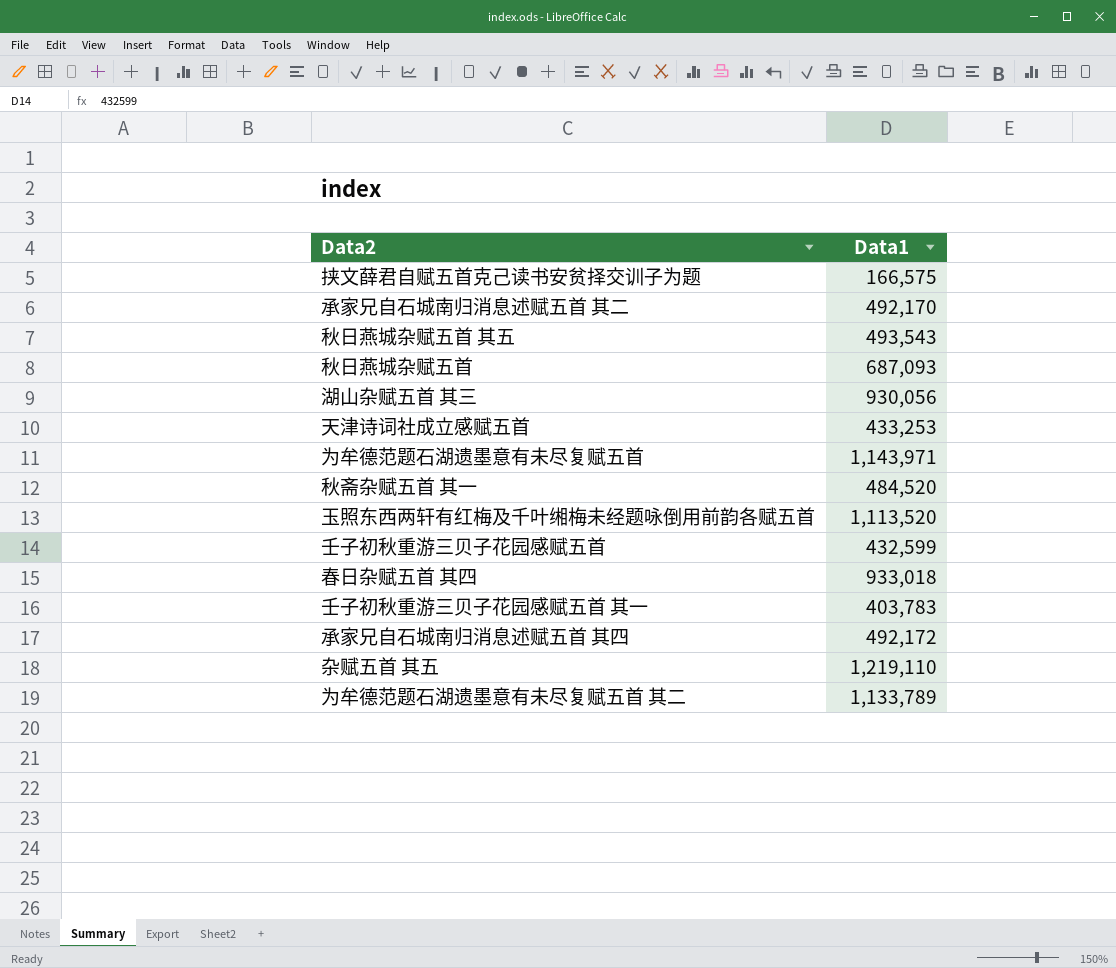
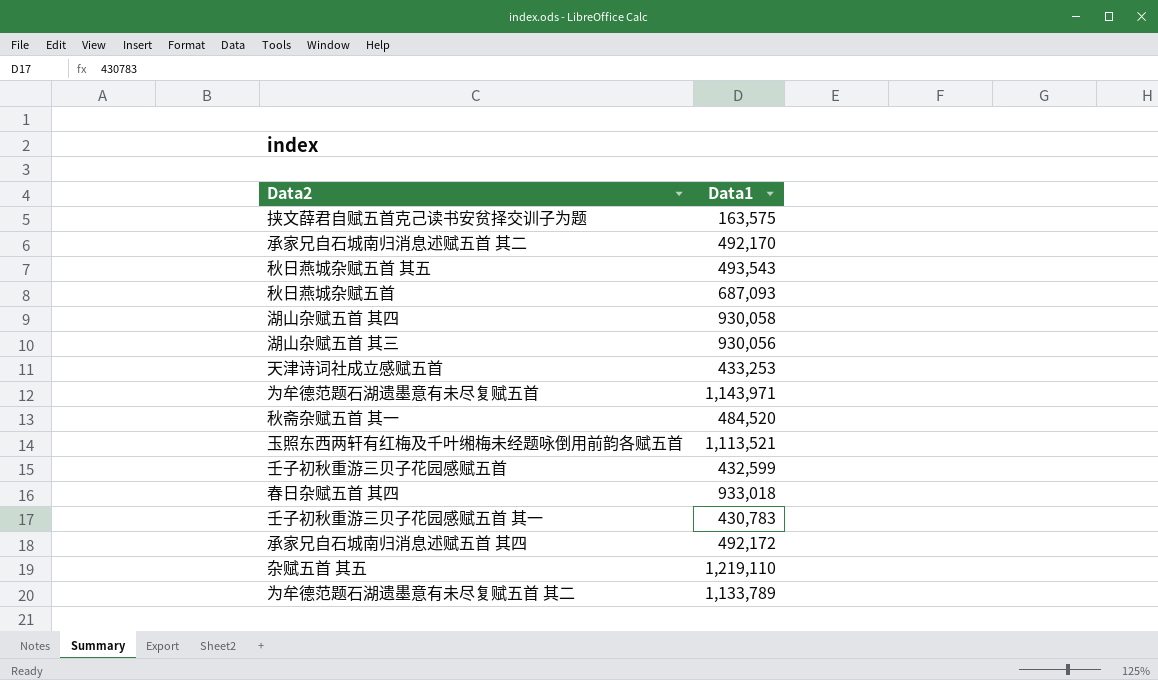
挟文薛君自赋五首克己读书安贫择交训子为题 | Data1: 166,575 -> 163,575
row 湖山杂赋五首 其四: none -> 930,058
玉照东西两轩有红梅及千叶缃梅未经题咏倒用前韵各赋五首 | Data1: 1,113,520 -> 1,113,521
壬子初秋重游三贝子花园感赋五首 其一 | Data1: 403,783 -> 430,783

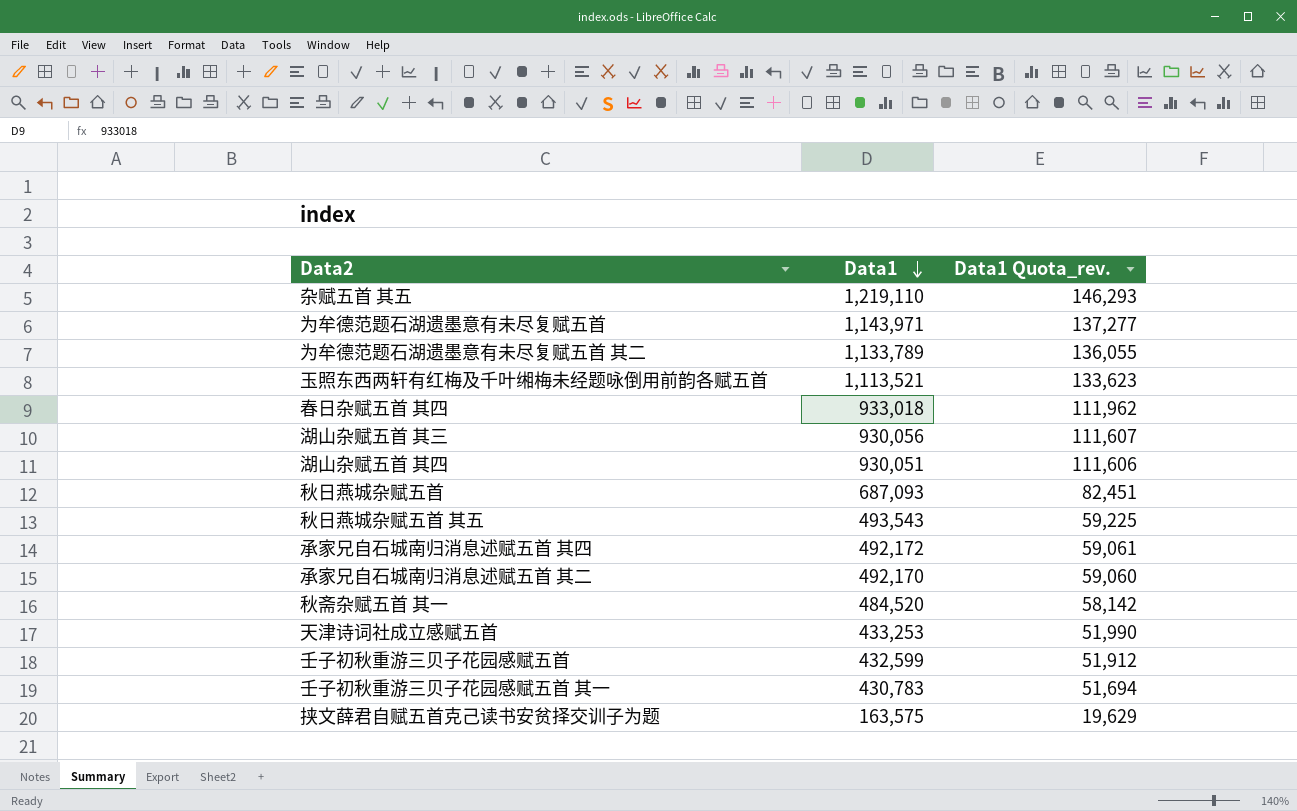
row order: none -> Data1 descending
column Data1 Quota_rev. | formula: none -> [Data1] * 0.12
湖山杂赋五首 其四 | Data1: 930,058 -> 930,051

